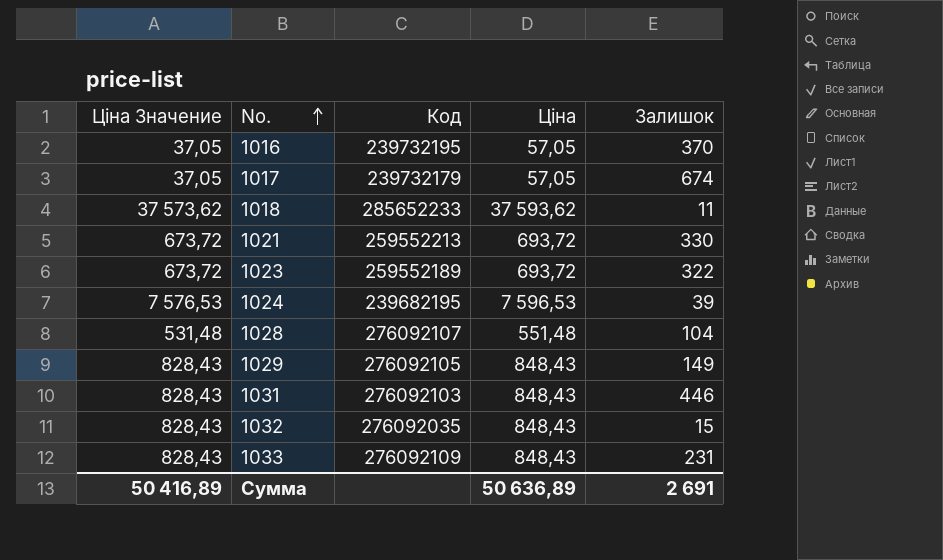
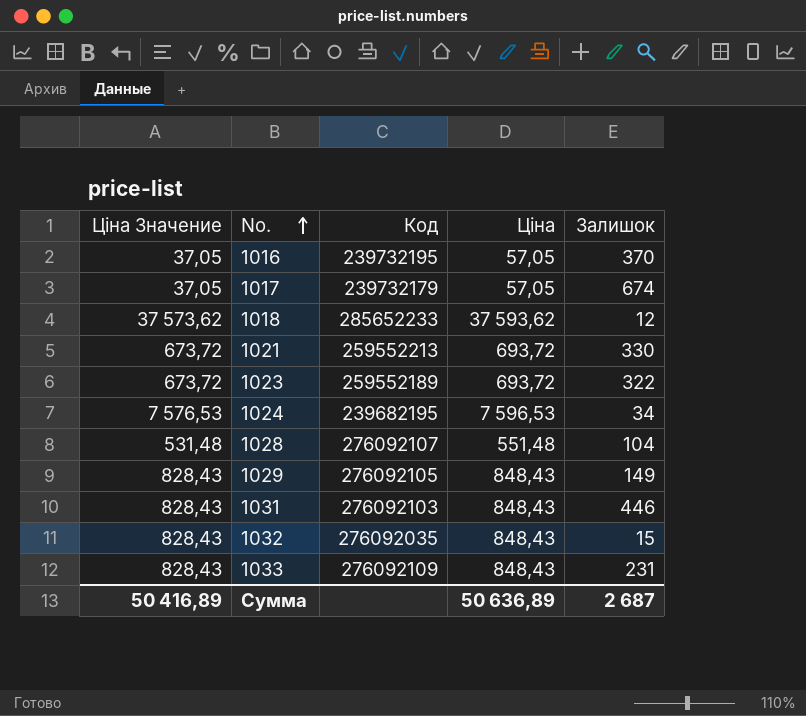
1018 | Залишок: 11 -> 12
1024 | Залишок: 39 -> 34
Сумма | Залишок: 2 691 -> 2 687

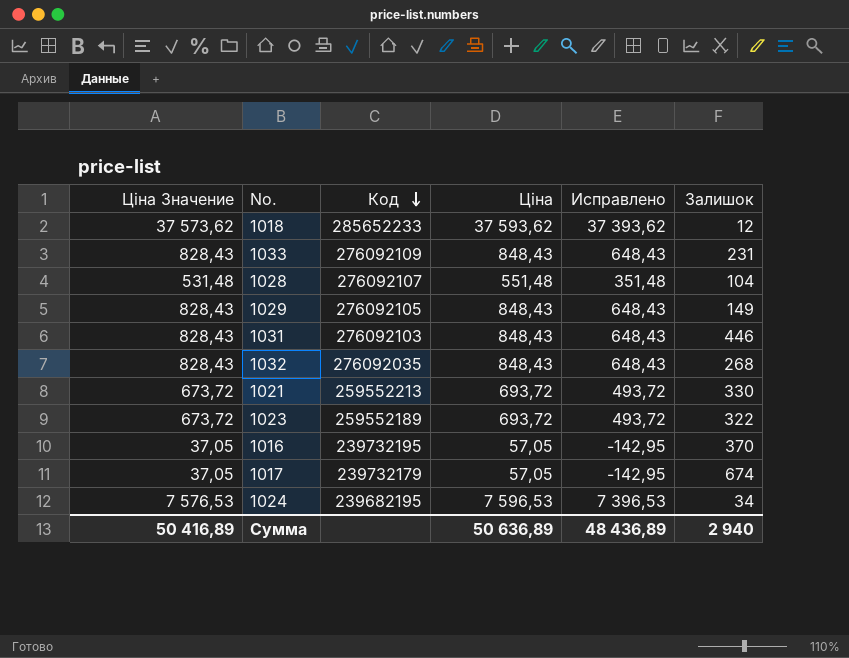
row order: No. ascending -> Код descending
column Исправлено | formula: none -> [Ціна] - 200
1032 | Залишок: 15 -> 268
Сумма | Залишок: 2 687 -> 2 940

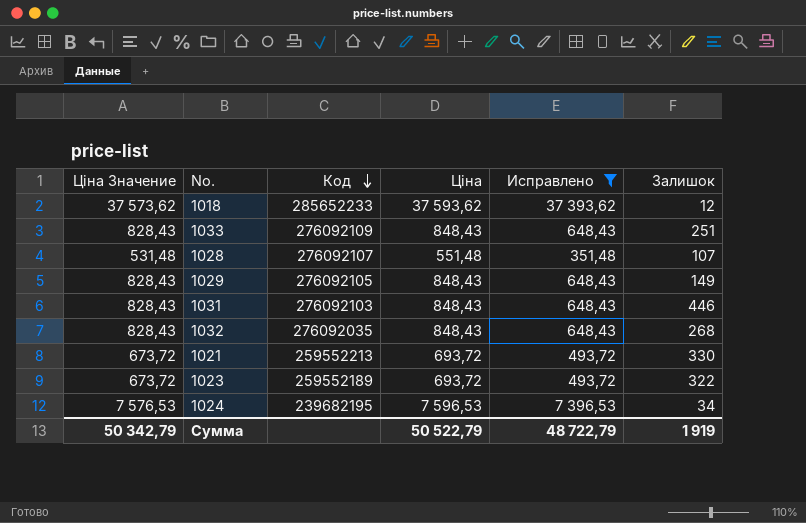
filter: none -> Исправлено != -142,95
1033 | Залишок: 231 -> 251
1028 | Залишок: 104 -> 107
Сумма | Ціна Значение: 50 416,89 -> 50 342,79
Сумма | Ціна: 50 636,89 -> 50 522,79
Сумма | Исправлено: 48 436,89 -> 48 722,79
Сумма | Залишок: 2 940 -> 1 919

